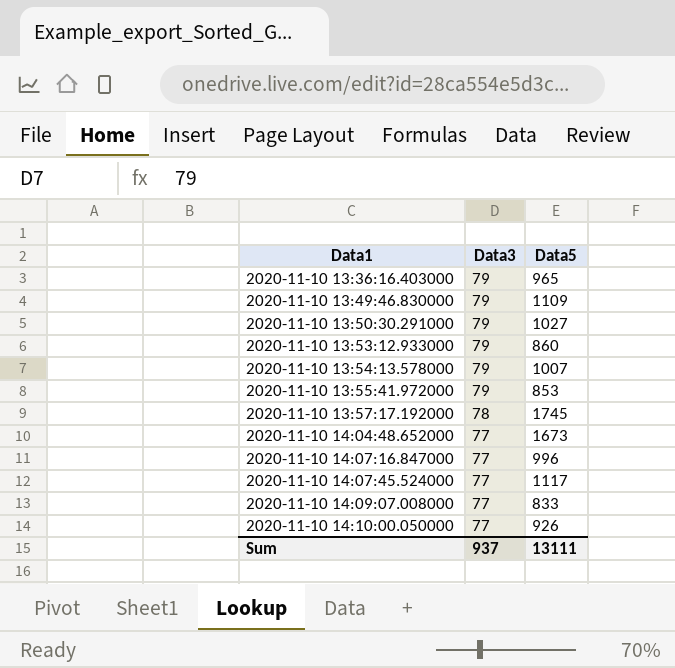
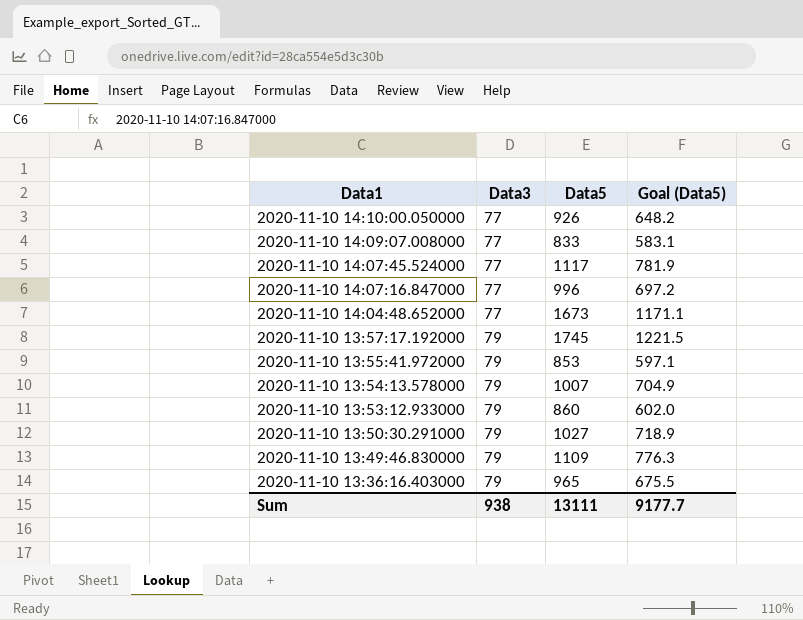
row order: Data1 ascending -> Data1 descending
column Goal (Data5) | formula: none -> [Data5] * 0.7
2020-11-10 13:57:17.192000 | Data3: 78 -> 79
Sum | Data3: 937 -> 938

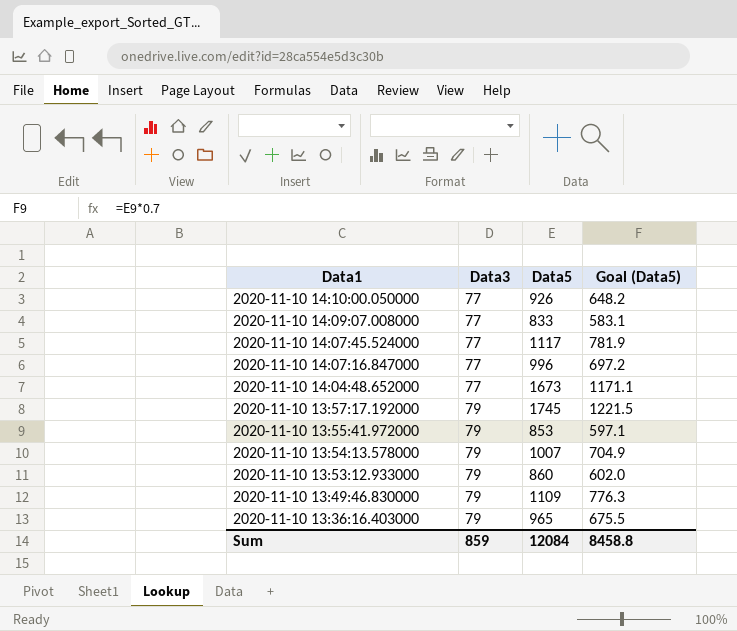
row 2020-11-10 13:50:30.291000: 79 | 1027 | 718.9 -> none
Sum | Data3: 938 -> 859
Sum | Data5: 13111 -> 12084
Sum | Goal (Data5): 9177.7 -> 8458.8

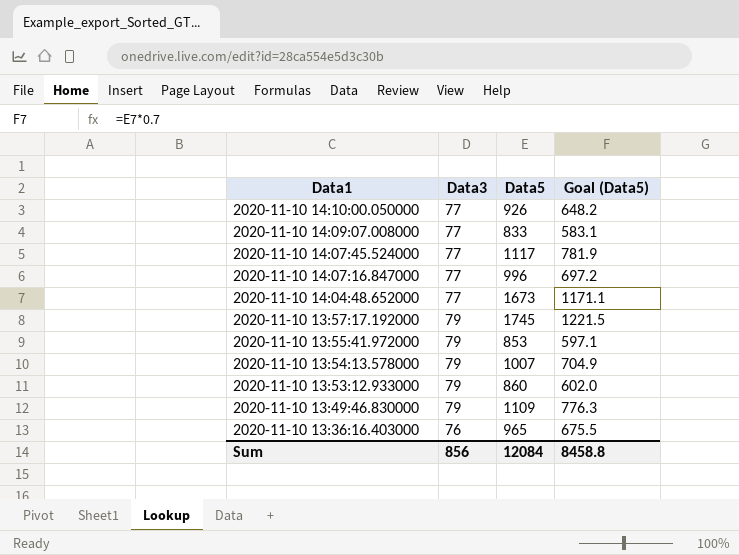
2020-11-10 13:36:16.403000 | Data3: 79 -> 76
Sum | Data3: 859 -> 856

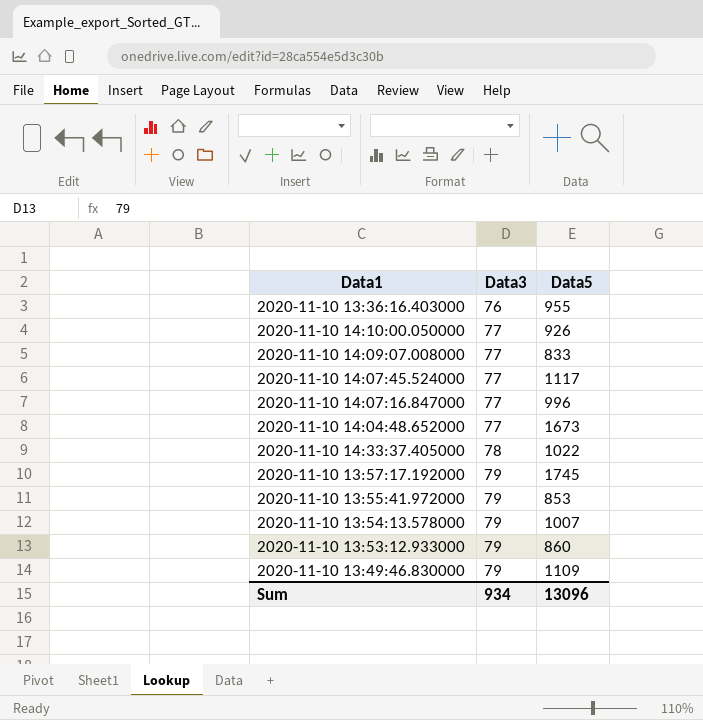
row order: Data1 descending -> Data3 ascending
column Goal (Data5) | formula: [Data5] * 0.7 -> none
2020-11-10 13:36:16.403000 | Data5: 965 -> 955
row 2020-11-10 14:33:37.405000: none -> 78 | 1022
Sum | Data3: 856 -> 934
Sum | Data5: 12084 -> 13096

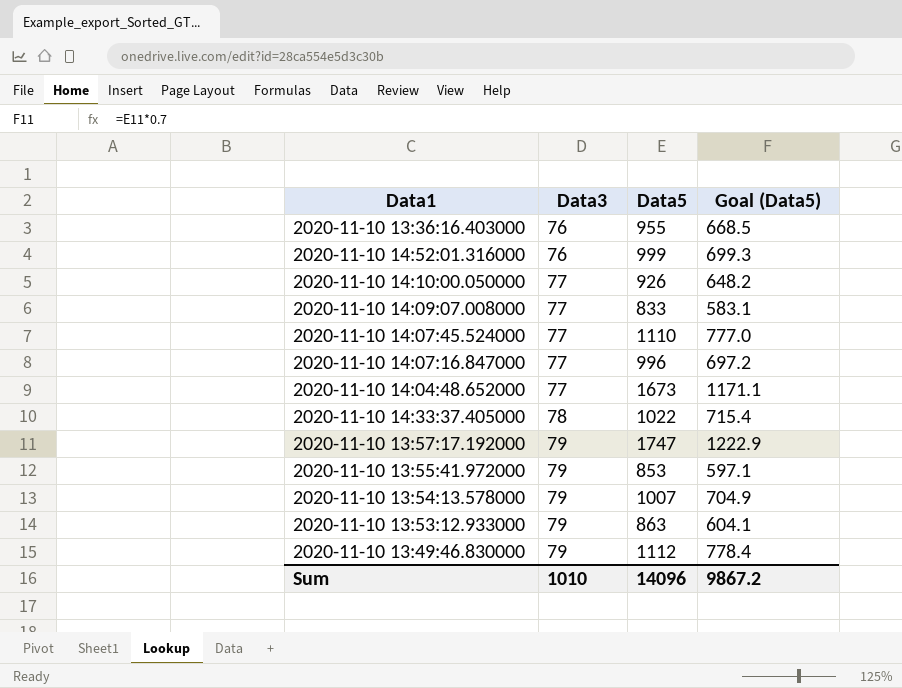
column Goal (Data5) | formula: none -> [Data5] * 0.7
row 2020-11-10 14:52:01.316000: none -> 76 | 999 | 699.3
2020-11-10 14:07:45.524000 | Data5: 1117 -> 1110
2020-11-10 13:57:17.192000 | Data5: 1745 -> 1747
2020-11-10 13:53:12.933000 | Data5: 860 -> 863
2020-11-10 13:49:46.830000 | Data5: 1109 -> 1112
Sum | Data3: 934 -> 1010
Sum | Data5: 13096 -> 14096

